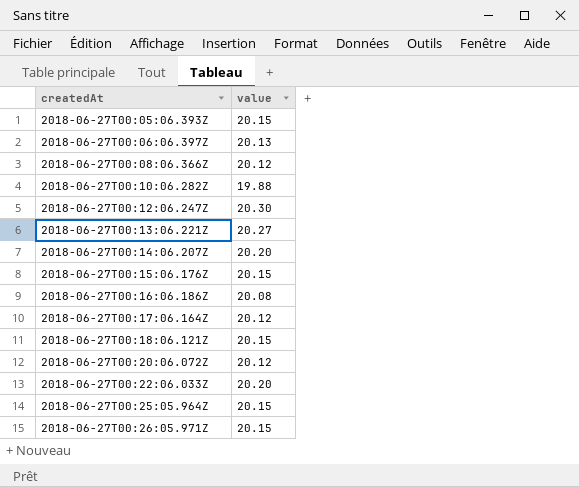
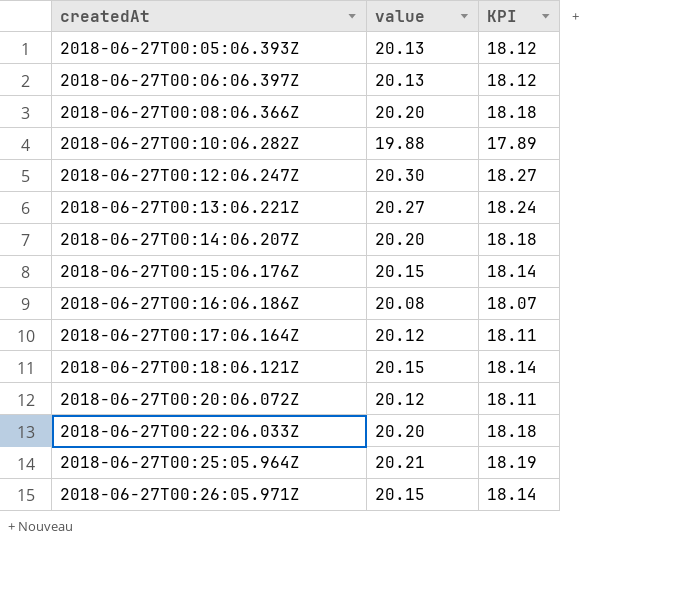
column KPI | formula: none -> [value] * 0.9
2018-06-27T00:05:06.393Z | value: 20.15 -> 20.13
2018-06-27T00:08:06.366Z | value: 20.12 -> 20.20
2018-06-27T00:25:05.964Z | value: 20.15 -> 20.21

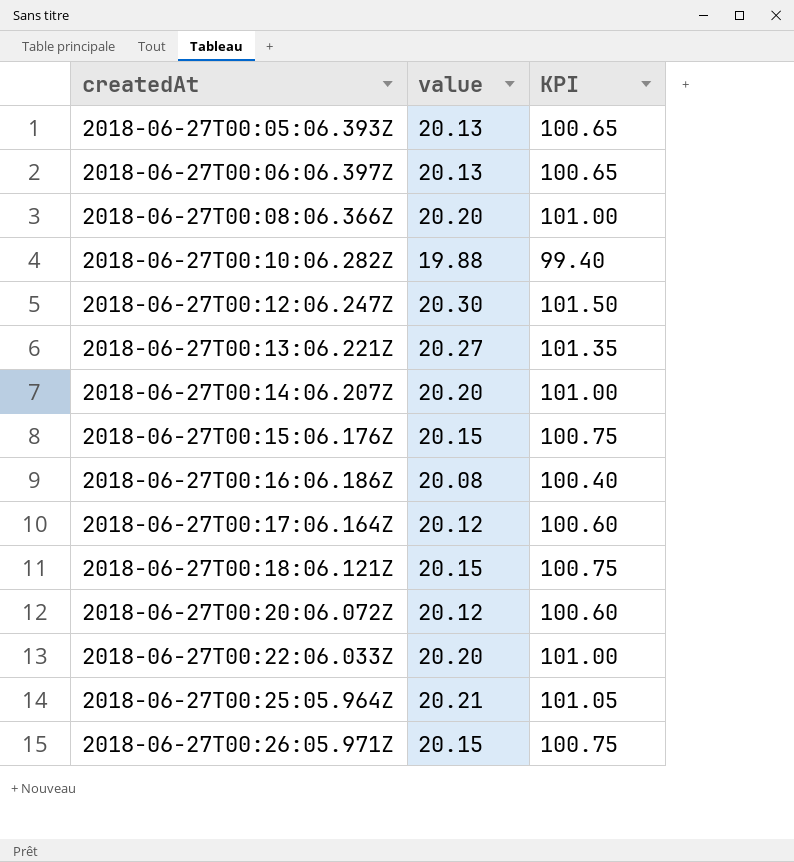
column KPI | formula: [value] * 0.9 -> [value] * 5

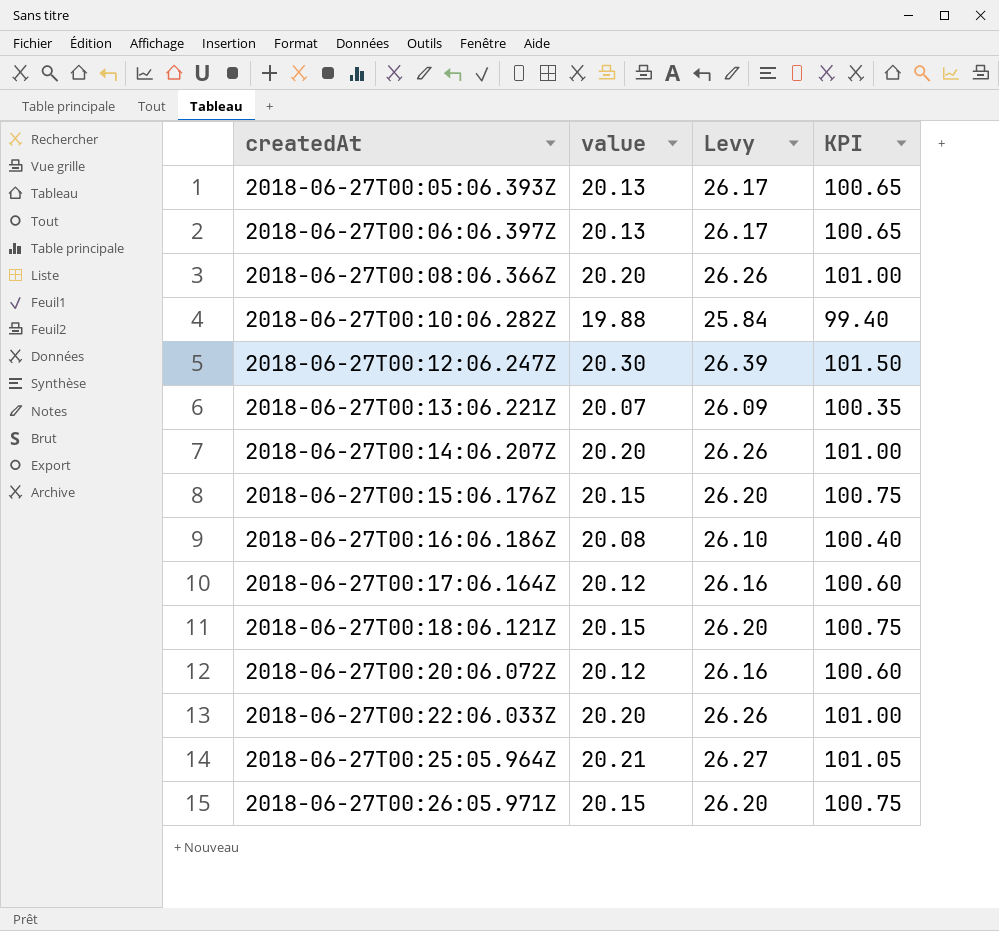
column Levy | formula: none -> [value] * 1.3
2018-06-27T00:13:06.221Z | value: 20.27 -> 20.07
2018-06-27T00:13:06.221Z | KPI: 101.35 -> 100.35

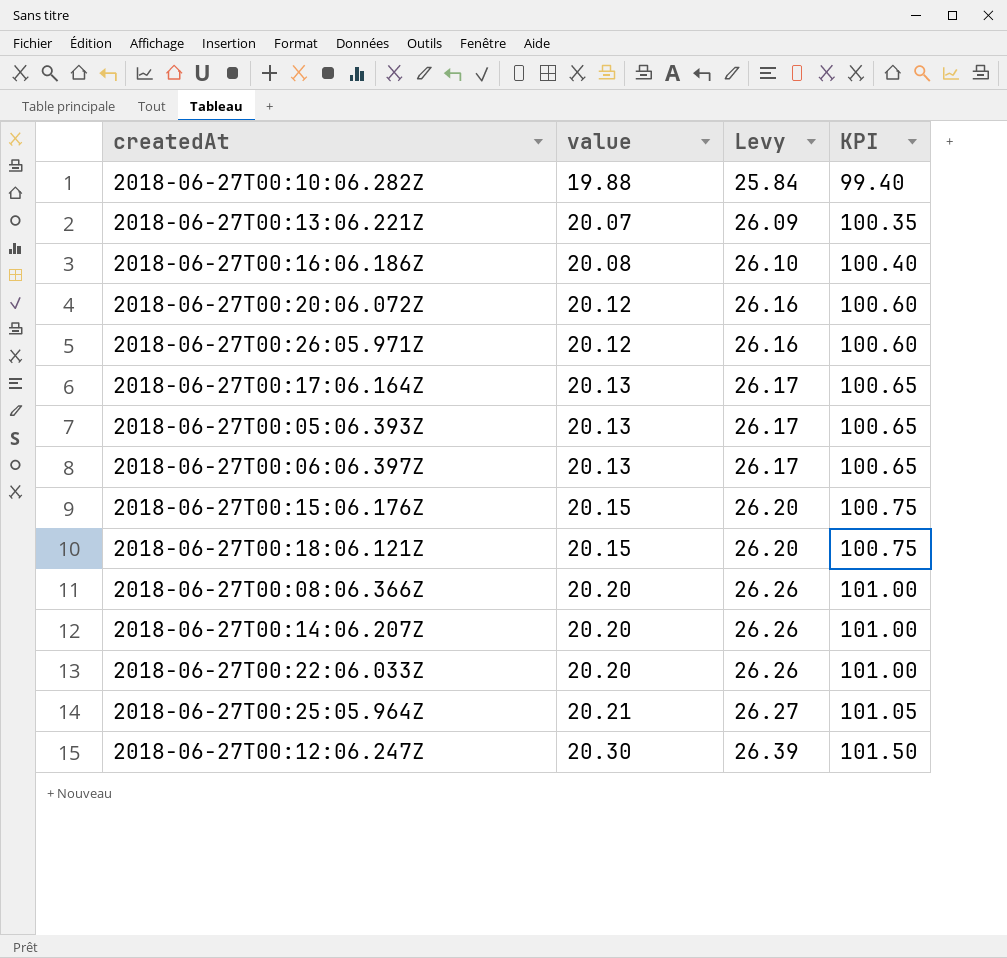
row order: createdAt ascending -> value ascending
2018-06-27T00:26:05.971Z | value: 20.15 -> 20.12
2018-06-27T00:26:05.971Z | Levy: 26.20 -> 26.16
2018-06-27T00:26:05.971Z | KPI: 100.75 -> 100.60
2018-06-27T00:17:06.164Z | value: 20.12 -> 20.13
2018-06-27T00:17:06.164Z | Levy: 26.16 -> 26.17
2018-06-27T00:17:06.164Z | KPI: 100.60 -> 100.65

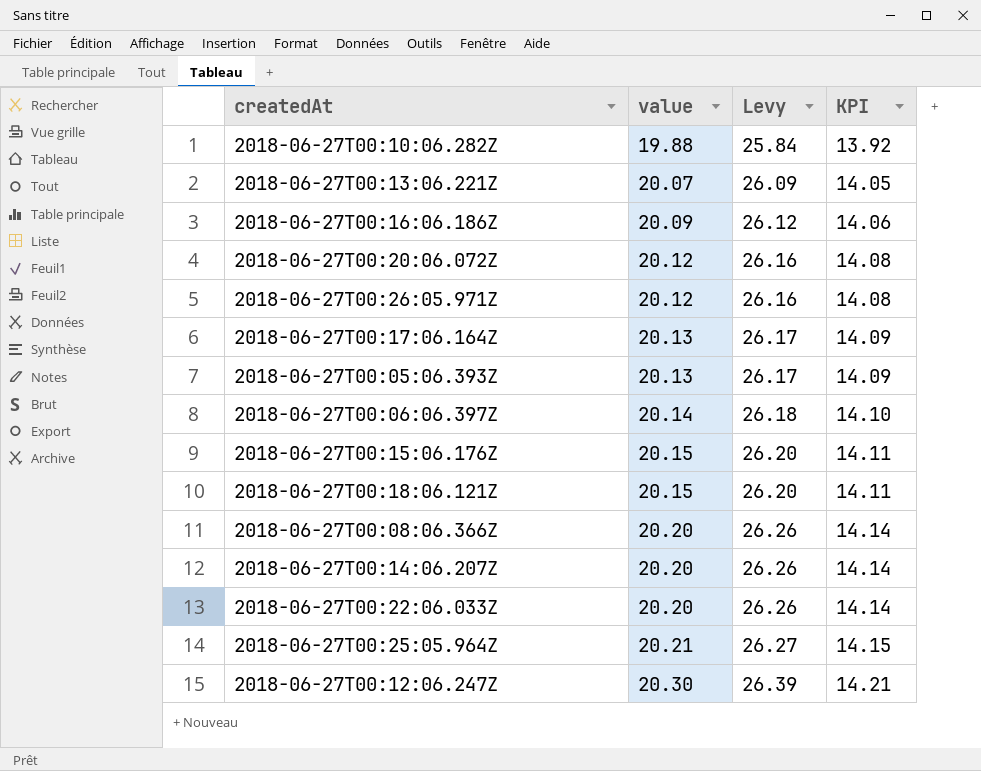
column KPI | formula: [value] * 5 -> [value] * 0.7
2018-06-27T00:16:06.186Z | value: 20.08 -> 20.09
2018-06-27T00:16:06.186Z | Levy: 26.10 -> 26.12
2018-06-27T00:06:06.397Z | value: 20.13 -> 20.14
2018-06-27T00:06:06.397Z | Levy: 26.17 -> 26.18

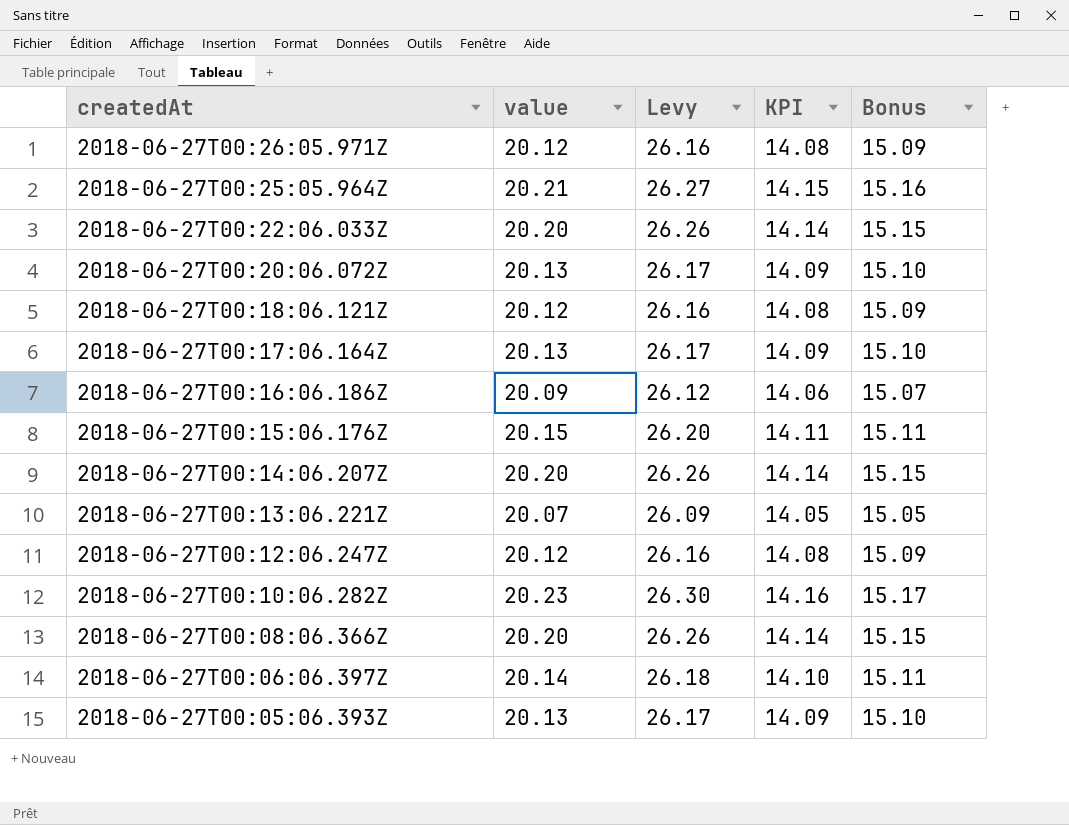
row order: value ascending -> createdAt descending
column Bonus | formula: none -> [value] * 0.75
2018-06-27T00:20:06.072Z | value: 20.12 -> 20.13
2018-06-27T00:20:06.072Z | Levy: 26.16 -> 26.17
2018-06-27T00:20:06.072Z | KPI: 14.08 -> 14.09
2018-06-27T00:18:06.121Z | value: 20.15 -> 20.12
2018-06-27T00:18:06.121Z | Levy: 26.20 -> 26.16
2018-06-27T00:18:06.121Z | KPI: 14.11 -> 14.08
2018-06-27T00:12:06.247Z | value: 20.30 -> 20.12
2018-06-27T00:12:06.247Z | Levy: 26.39 -> 26.16
2018-06-27T00:12:06.247Z | KPI: 14.21 -> 14.08
2018-06-27T00:10:06.282Z | value: 19.88 -> 20.23
2018-06-27T00:10:06.282Z | Levy: 25.84 -> 26.30
2018-06-27T00:10:06.282Z | KPI: 13.92 -> 14.16

